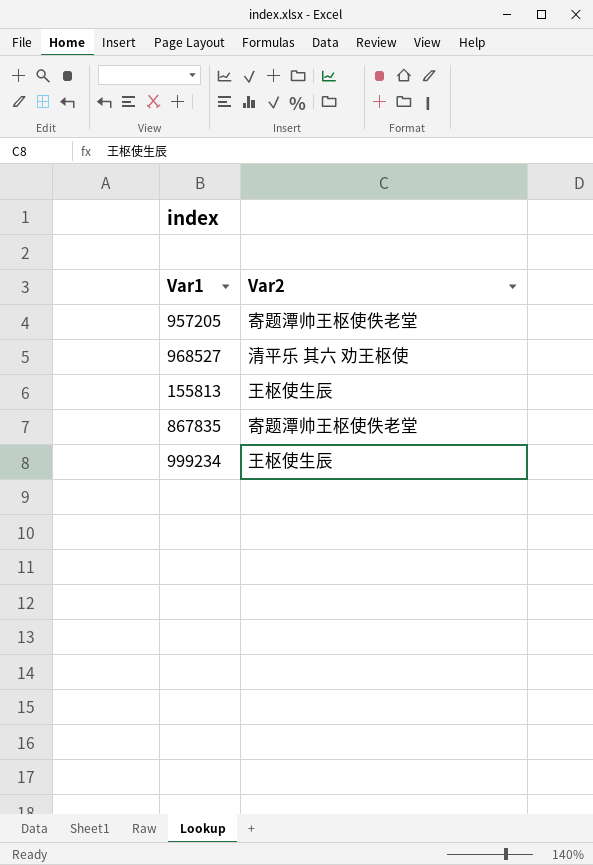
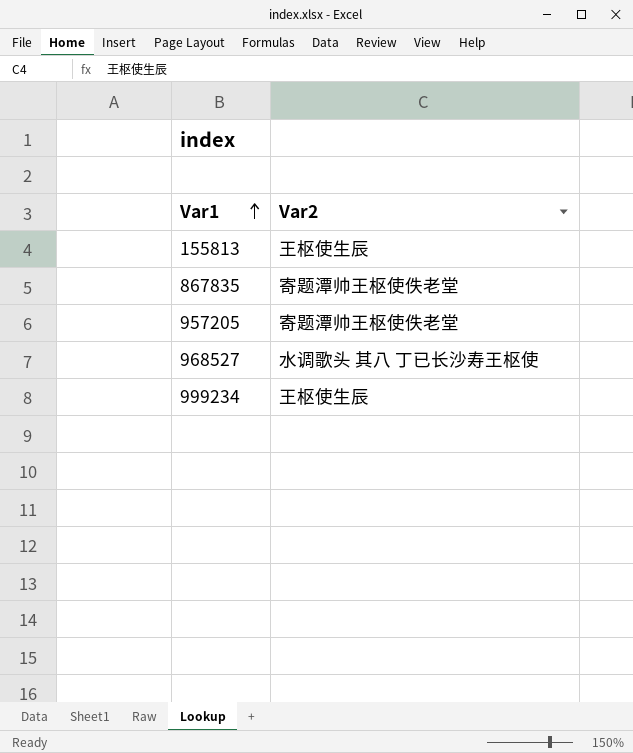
row order: none -> Var1 ascending
968527 | Var2: 清平乐 其六 劝王枢使 -> 水调歌头 其八 丁已长沙寿王枢使

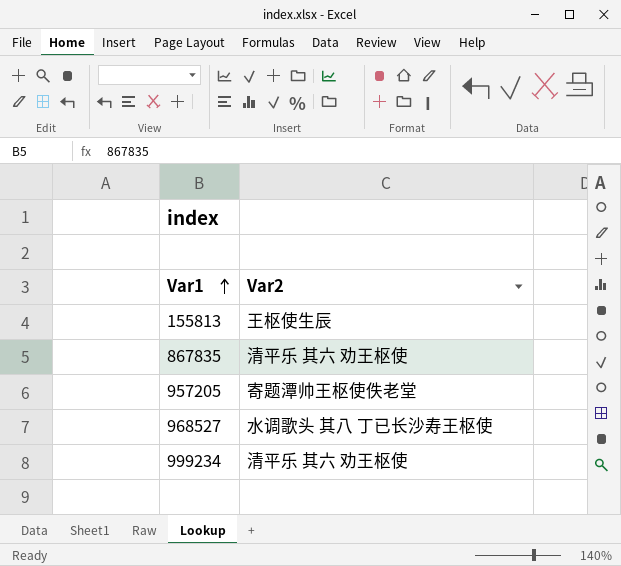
867835 | Var2: 寄题潭帅王枢使佚老堂 -> 清平乐 其六 劝王枢使
999234 | Var2: 王枢使生辰 -> 清平乐 其六 劝王枢使

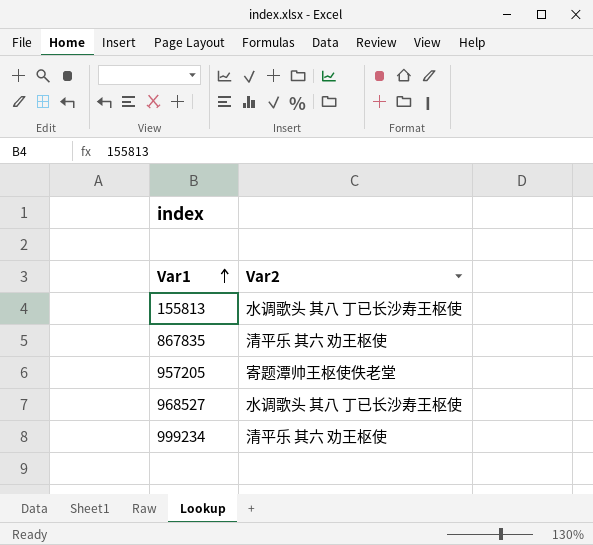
155813 | Var2: 王枢使生辰 -> 水调歌头 其八 丁已长沙寿王枢使

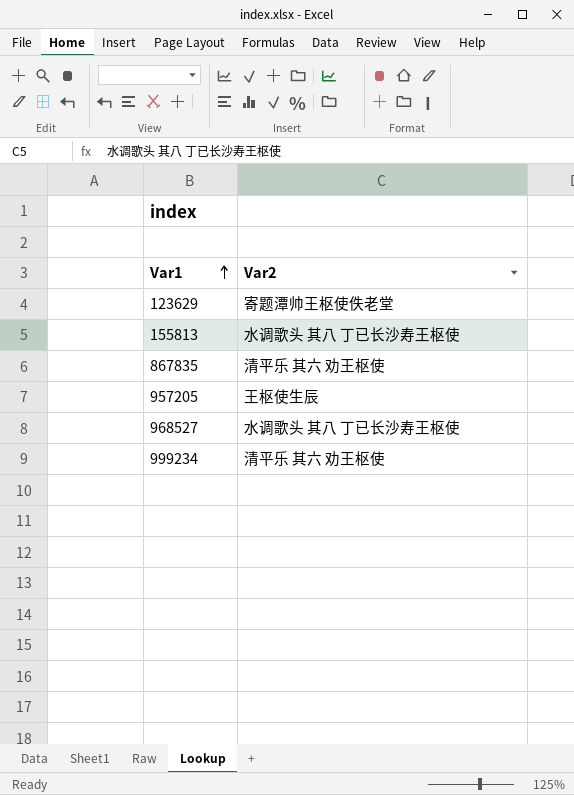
row 123629: none -> 寄题潭帅王枢使佚老堂
957205 | Var2: 寄题潭帅王枢使佚老堂 -> 王枢使生辰

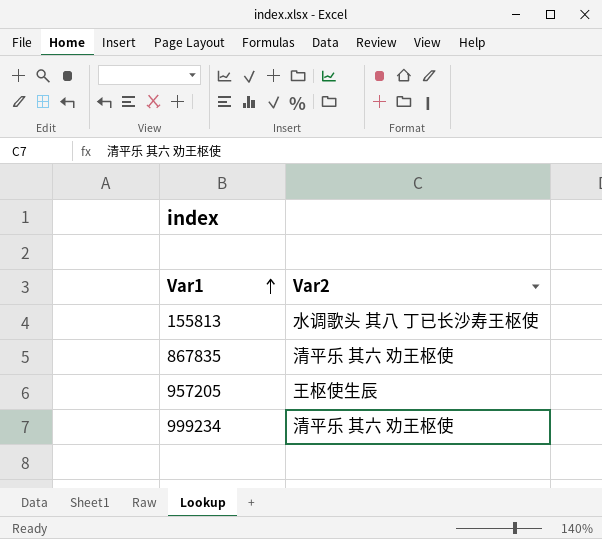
row 123629: 寄题潭帅王枢使佚老堂 -> none
row 968527: 水调歌头 其八 丁已长沙寿王枢使 -> none

